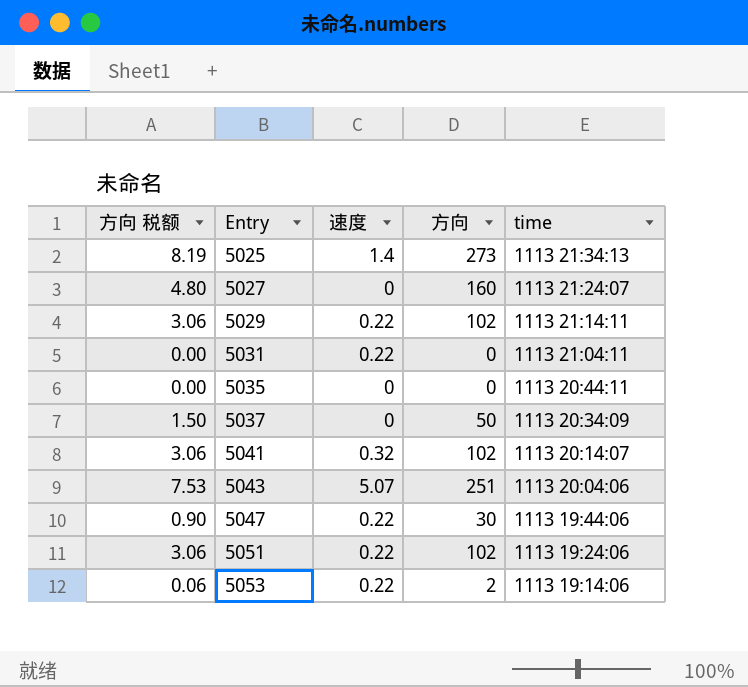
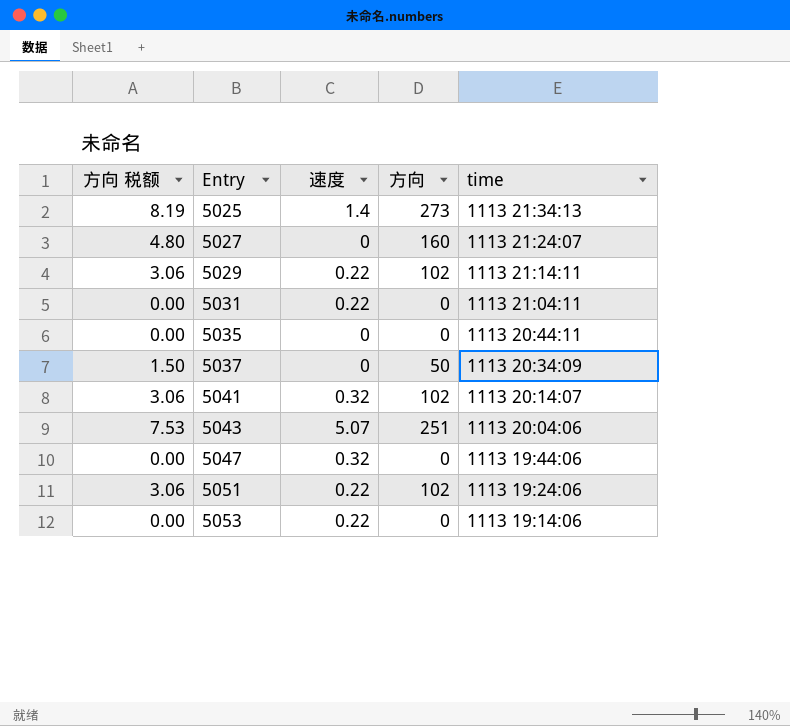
5047 | 方向 税额: 0.90 -> 0.00
5047 | 速度: 0.22 -> 0.32
5047 | 方向: 30 -> 0
5053 | 方向 税额: 0.06 -> 0.00
5053 | 方向: 2 -> 0

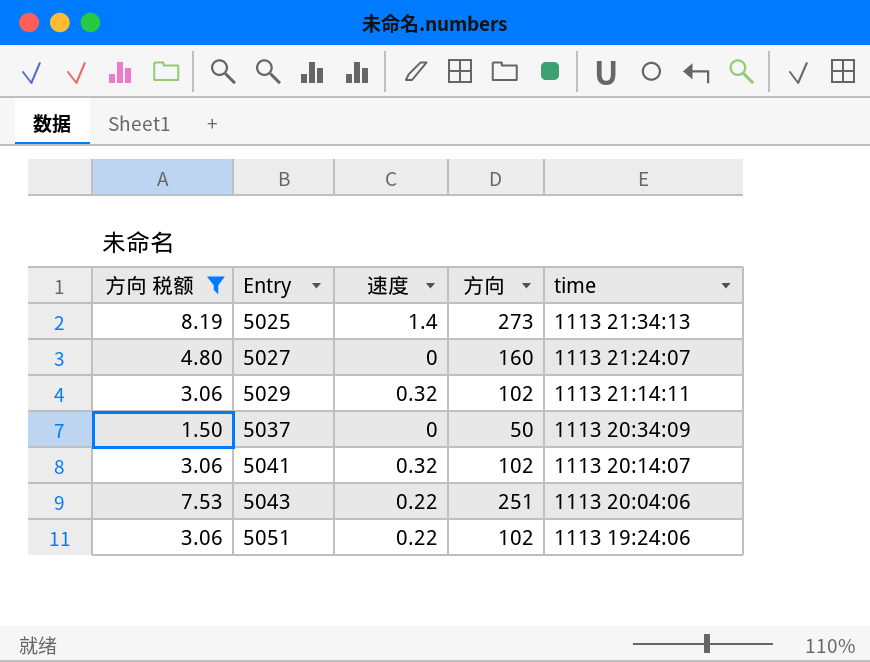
filter: none -> 方向 税额 != 0.00
5029 | 速度: 0.22 -> 0.32
5043 | 速度: 5.07 -> 0.22

